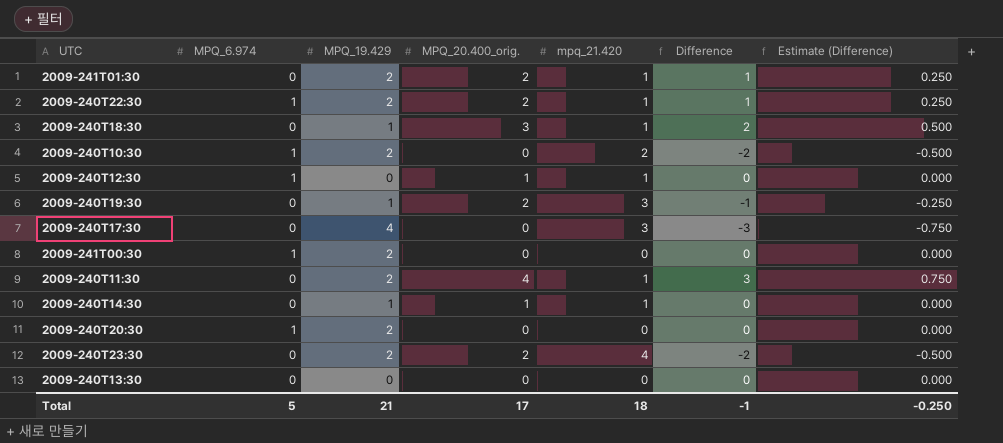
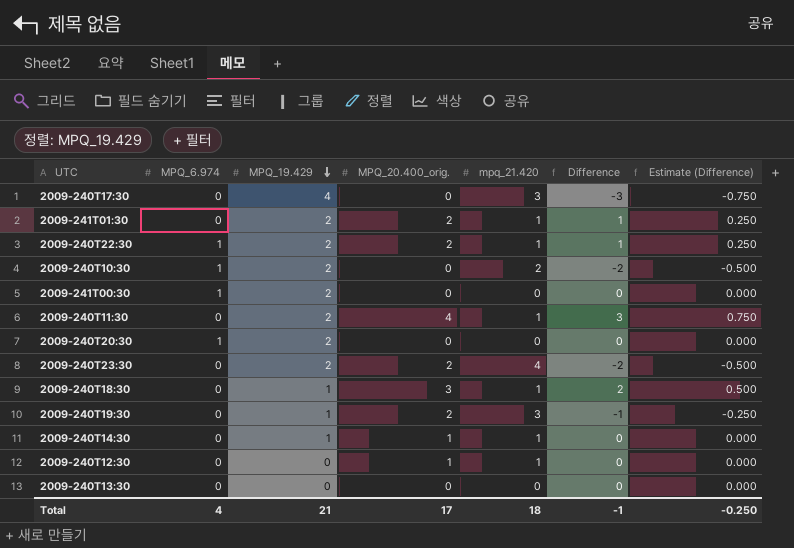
row order: none -> MPQ_19.429 descending
2009-240T12:30 | MPQ_6.974: 1 -> 0
Total | MPQ_6.974: 5 -> 4

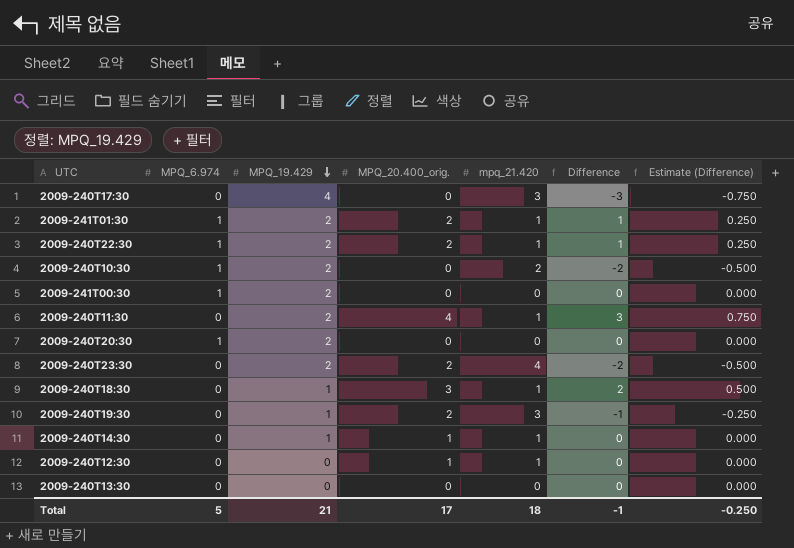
2009-241T01:30 | MPQ_6.974: 0 -> 1
Total | MPQ_6.974: 4 -> 5

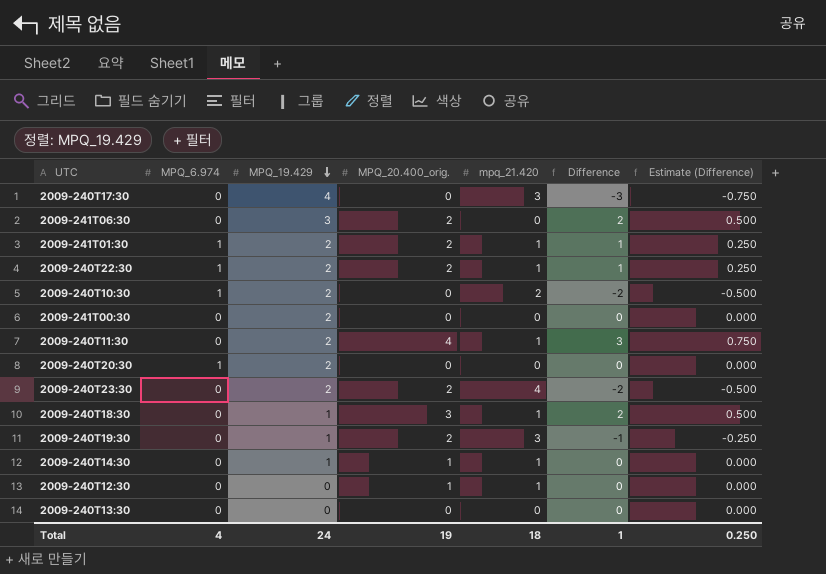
row 2009-241T06:30: none -> 0 | 3 | 2 | 0 | 2 | 0.500
2009-241T00:30 | MPQ_6.974: 1 -> 0
Total | MPQ_6.974: 5 -> 4
Total | MPQ_19.429: 21 -> 24
Total | MPQ_20.400_orig.: 17 -> 19
Total | Difference: -1 -> 1
Total | Estimate (Difference): -0.250 -> 0.250

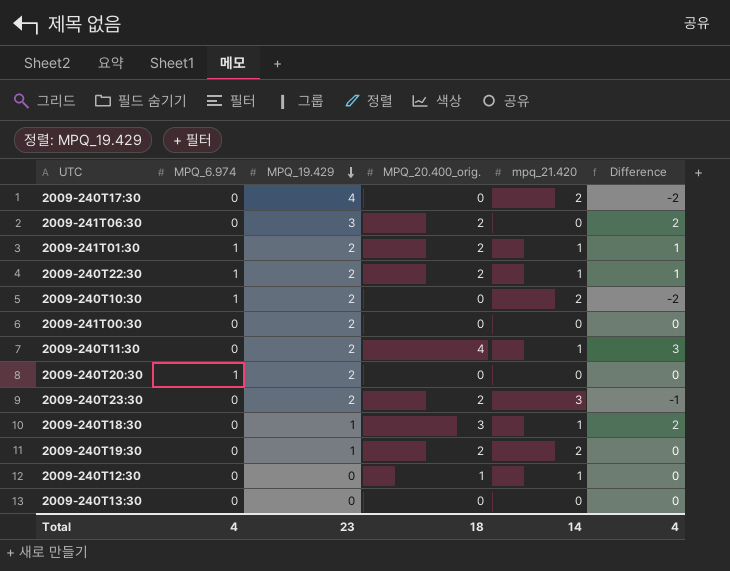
column Estimate (Difference) | formula: [Difference] * 0.25 -> none
row 2009-240T14:30: 0 | 1 | 1 | 1 | 0 | 0.000 -> none
2009-240T17:30 | mpq_21.420: 3 -> 2
2009-240T17:30 | Difference: -3 -> -2
2009-240T23:30 | mpq_21.420: 4 -> 3
2009-240T23:30 | Difference: -2 -> -1
2009-240T19:30 | mpq_21.420: 3 -> 2
2009-240T19:30 | Difference: -1 -> 0
Total | MPQ_19.429: 24 -> 23
Total | MPQ_20.400_orig.: 19 -> 18
Total | mpq_21.420: 18 -> 14
Total | Difference: 1 -> 4

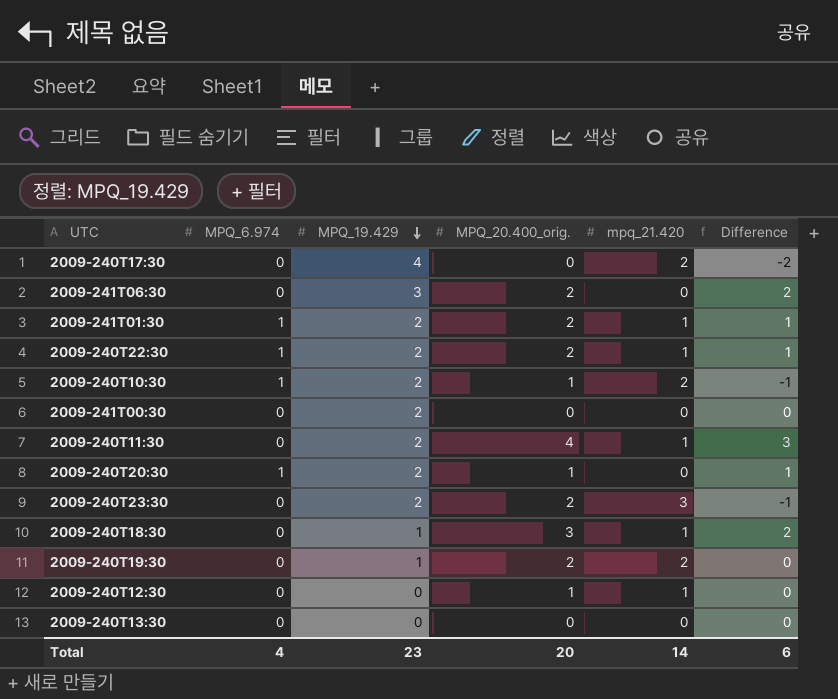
2009-240T10:30 | MPQ_20.400_orig.: 0 -> 1
2009-240T10:30 | Difference: -2 -> -1
2009-240T20:30 | MPQ_20.400_orig.: 0 -> 1
2009-240T20:30 | Difference: 0 -> 1
Total | MPQ_20.400_orig.: 18 -> 20
Total | Difference: 4 -> 6

